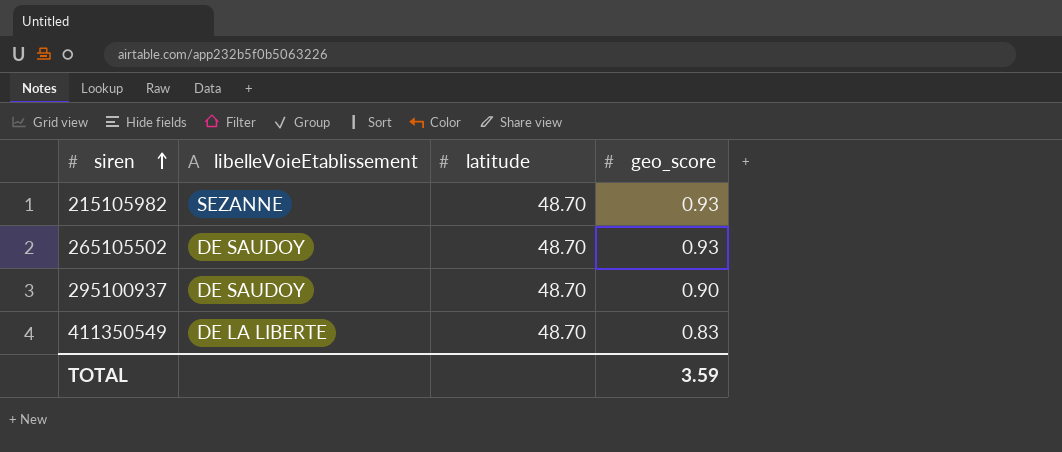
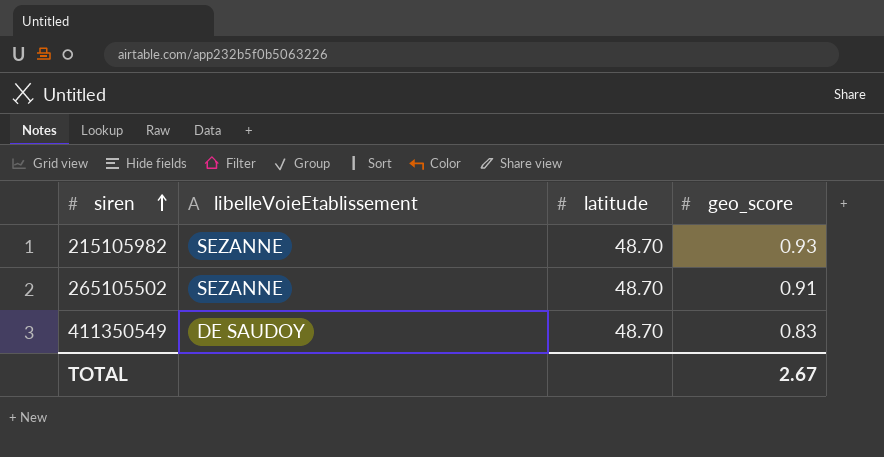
row 295100937: DE SAUDOY | 48.70 | 0.90 -> none
265105502 | libelleVoieEtablissement: DE SAUDOY -> SEZANNE
265105502 | geo_score: 0.93 -> 0.91
411350549 | libelleVoieEtablissement: DE LA LIBERTE -> DE SAUDOY
TOTAL | geo_score: 3.59 -> 2.67

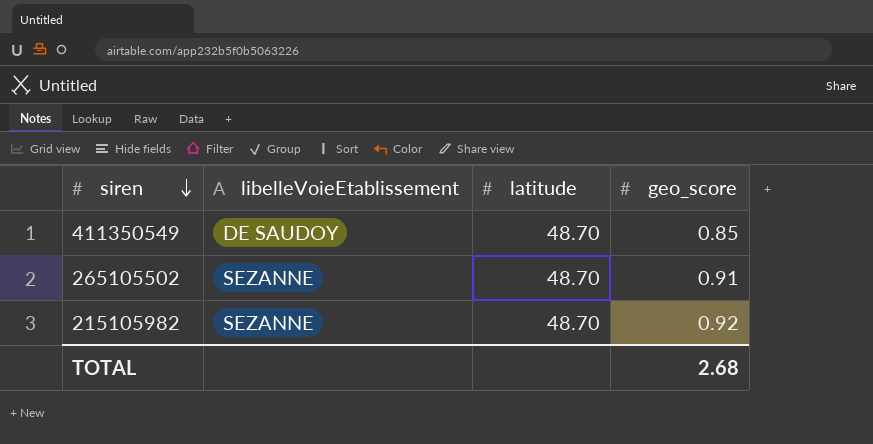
row order: siren ascending -> siren descending
411350549 | geo_score: 0.83 -> 0.85
215105982 | geo_score: 0.93 -> 0.92
TOTAL | geo_score: 2.67 -> 2.68

